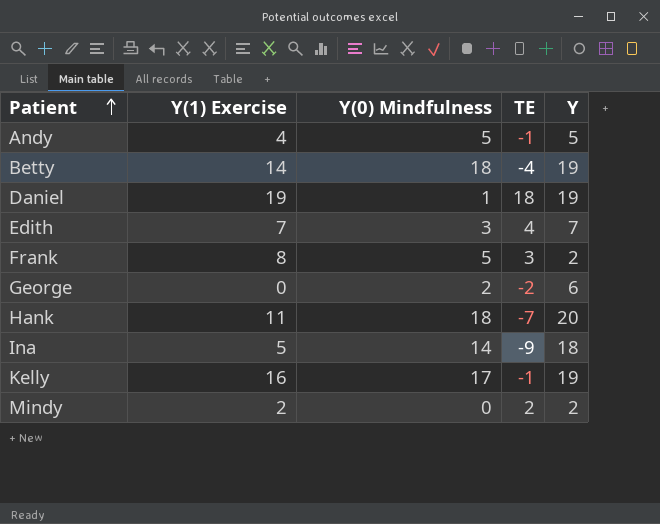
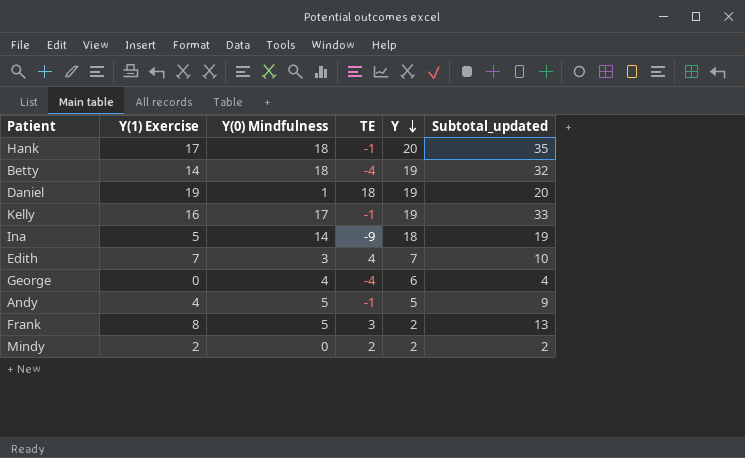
row order: Patient ascending -> Y descending
column Subtotal_updated | formula: none -> [Y(1) Exercise] + [Y(0) Mindfulness]
Hank | Y(1) Exercise: 11 -> 17
Hank | TE: -7 -> -1
George | Y(0) Mindfulness: 2 -> 4
George | TE: -2 -> -4

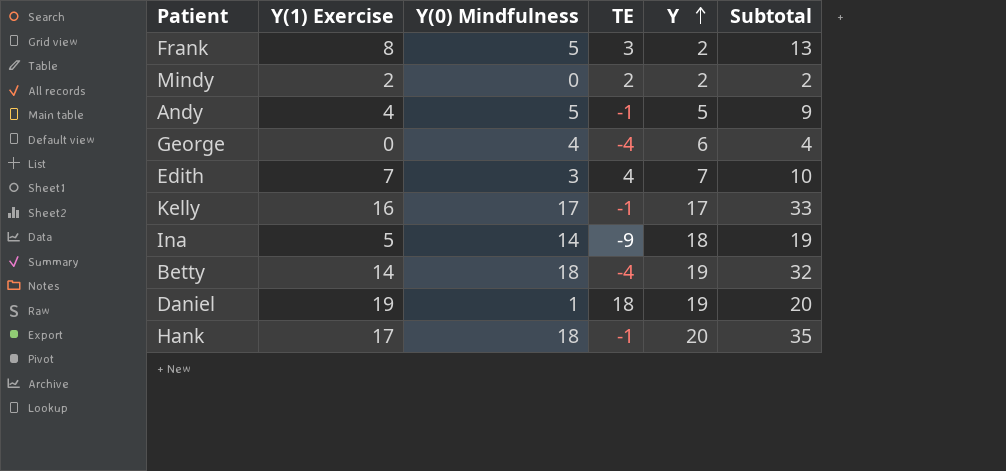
row order: Y descending -> Y ascending
column name: Subtotal_updated -> Subtotal
Kelly | Y: 19 -> 17

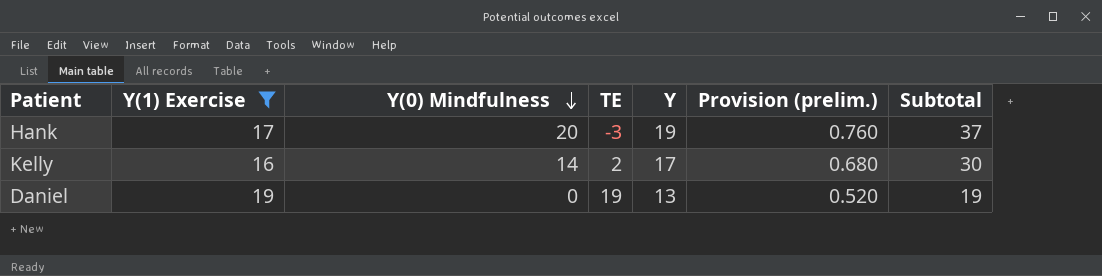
filter: none -> Y(1) Exercise >= 16
row order: Y ascending -> Y(0) Mindfulness descending
column Provision (prelim.) | formula: none -> [Y] * 0.04
Hank | Y(0) Mindfulness: 18 -> 20
Hank | TE: -1 -> -3
Hank | Y: 20 -> 19
Hank | Subtotal: 35 -> 37
Kelly | Y(0) Mindfulness: 17 -> 14
Kelly | TE: -1 -> 2
Kelly | Subtotal: 33 -> 30
Daniel | Y(0) Mindfulness: 1 -> 0
Daniel | TE: 18 -> 19
Daniel | Y: 19 -> 13
Daniel | Subtotal: 20 -> 19

